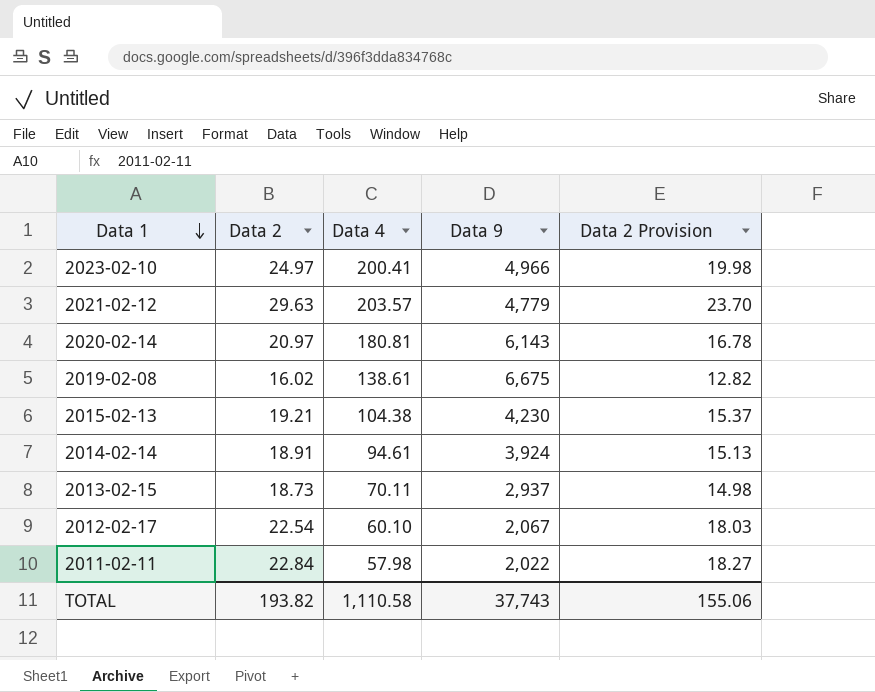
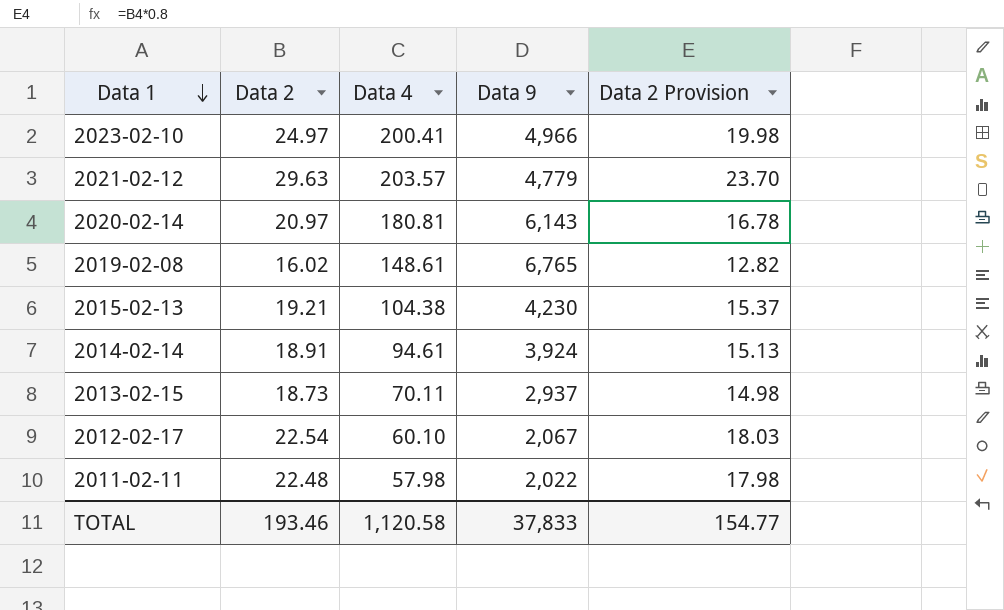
2019-02-08 | Data 4: 138.61 -> 148.61
2019-02-08 | Data 9: 6,675 -> 6,765
2011-02-11 | Data 2: 22.84 -> 22.48
2011-02-11 | Data 2 Provision: 18.27 -> 17.98
TOTAL | Data 2: 193.82 -> 193.46
TOTAL | Data 4: 1,110.58 -> 1,120.58
TOTAL | Data 9: 37,743 -> 37,833
TOTAL | Data 2 Provision: 155.06 -> 154.77

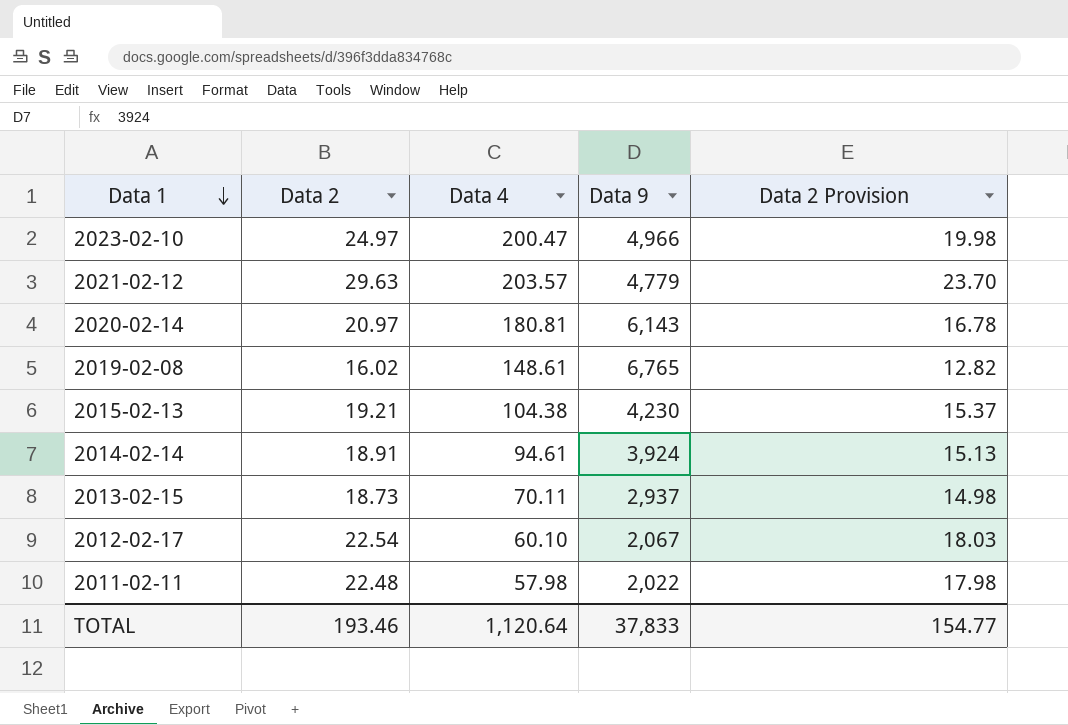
2023-02-10 | Data 4: 200.41 -> 200.47
TOTAL | Data 4: 1,120.58 -> 1,120.64

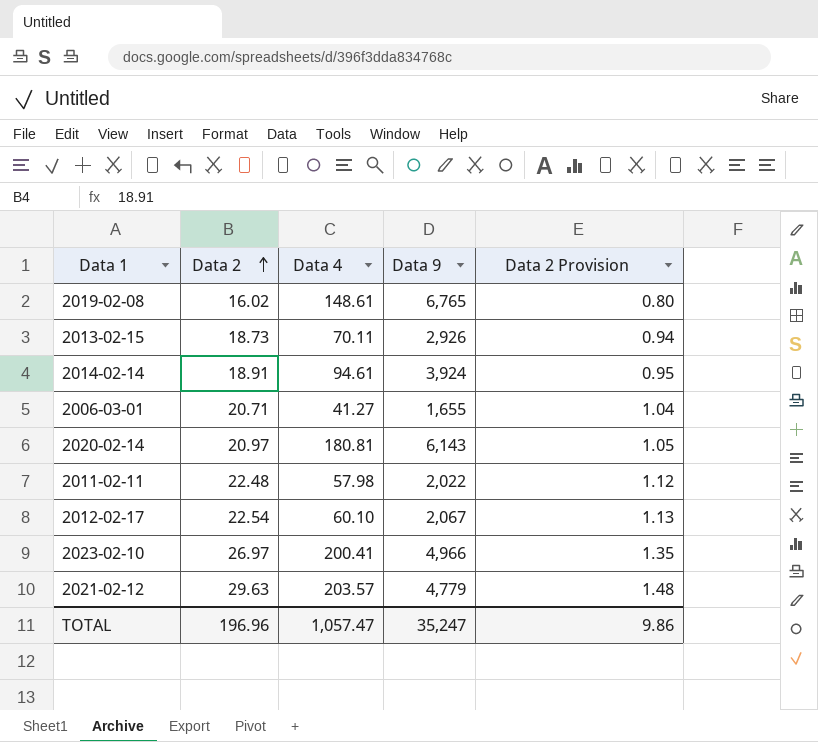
row order: Data 1 descending -> Data 2 ascending
column Data 2 Provision | formula: [Data 2] * 0.8 -> [Data 2] * 0.05
row 2015-02-13: 19.21 | 104.38 | 4,230 | 15.37 -> none
2013-02-15 | Data 9: 2,937 -> 2,926
row 2006-03-01: none -> 20.71 | 41.27 | 1,655 | 1.04
2023-02-10 | Data 2: 24.97 -> 26.97
2023-02-10 | Data 4: 200.47 -> 200.41
TOTAL | Data 2: 193.46 -> 196.96
TOTAL | Data 4: 1,120.64 -> 1,057.47
TOTAL | Data 9: 37,833 -> 35,247
TOTAL | Data 2 Provision: 154.77 -> 9.86

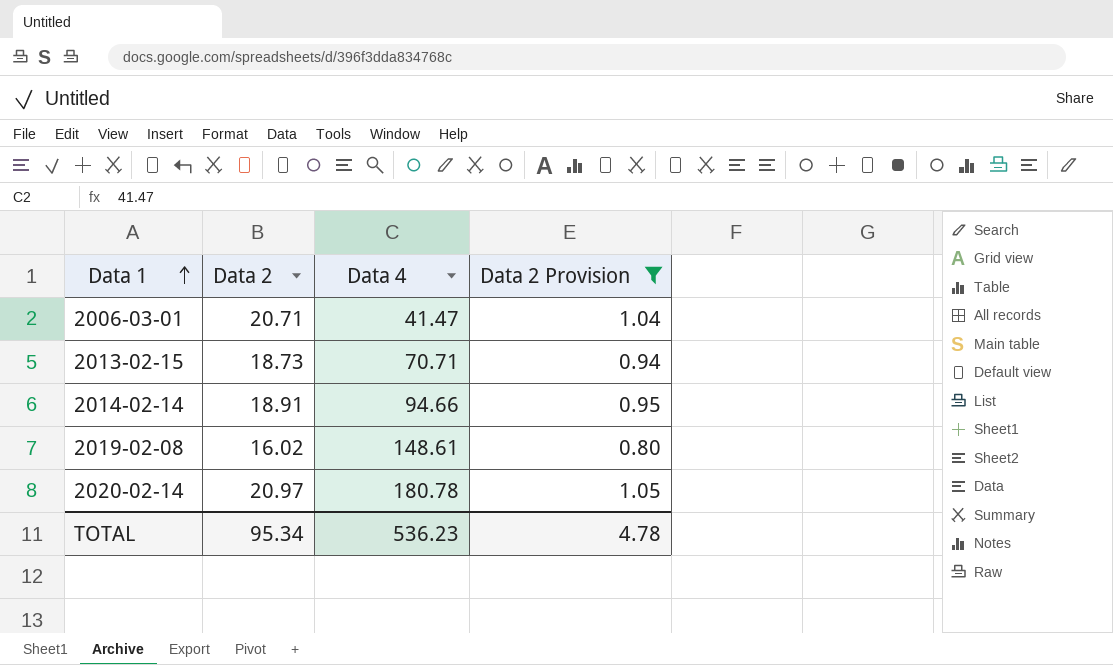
filter: none -> Data 2 Provision <= 1.05
row order: Data 2 ascending -> Data 1 ascending
column Data 9 | position: 4 -> none
2006-03-01 | Data 4: 41.27 -> 41.47
2013-02-15 | Data 4: 70.11 -> 70.71
2014-02-14 | Data 4: 94.61 -> 94.66
2020-02-14 | Data 4: 180.81 -> 180.78
TOTAL | Data 2: 196.96 -> 95.34
TOTAL | Data 4: 1,057.47 -> 536.23
TOTAL | Data 2 Provision: 9.86 -> 4.78

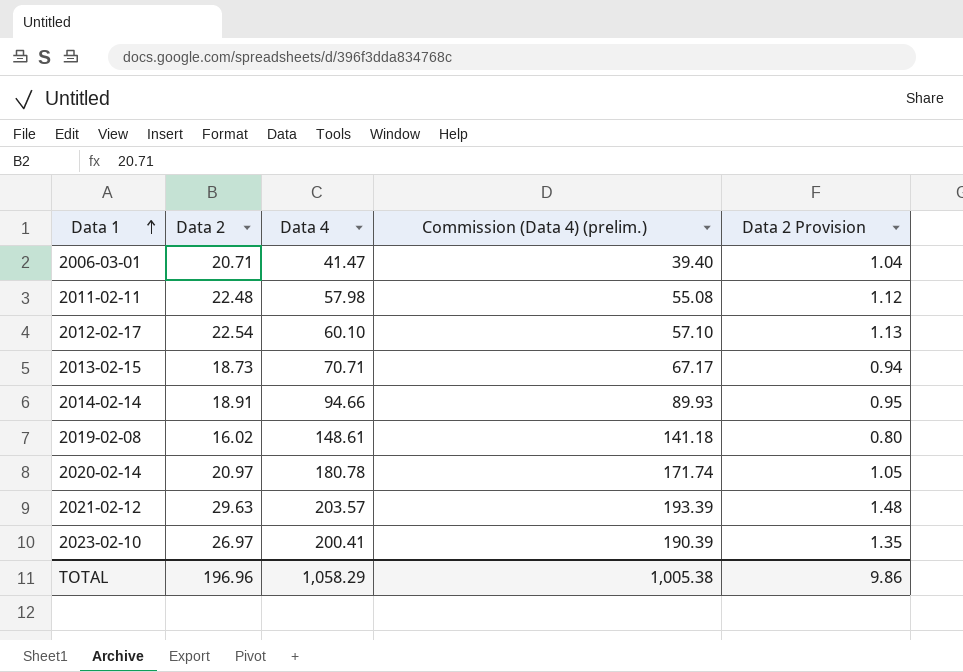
filter: Data 2 Provision <= 1.05 -> none
column Commission (Data 4) (prelim.) | formula: none -> [Data 4] * 0.95
TOTAL | Data 2: 95.34 -> 196.96
TOTAL | Data 4: 536.23 -> 1,058.29
TOTAL | Data 2 Provision: 4.78 -> 9.86

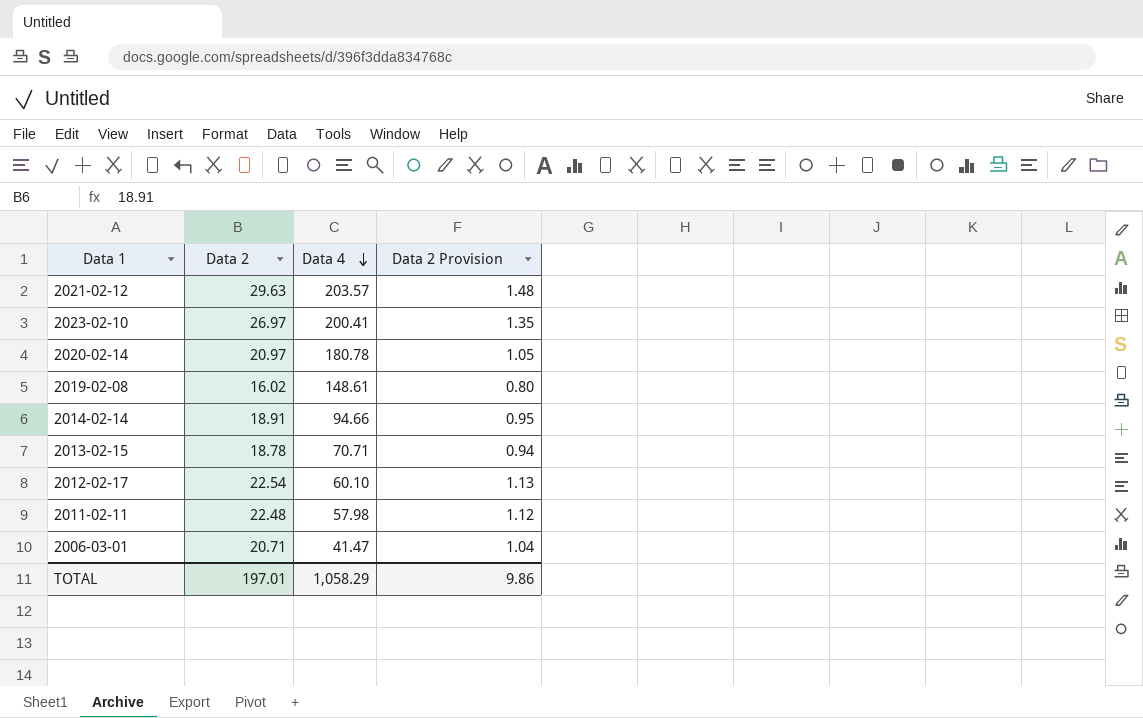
row order: Data 1 ascending -> Data 4 descending
column Commission (Data 4) (prelim.) | formula: [Data 4] * 0.95 -> none
2013-02-15 | Data 2: 18.73 -> 18.78
TOTAL | Data 2: 196.96 -> 197.01

